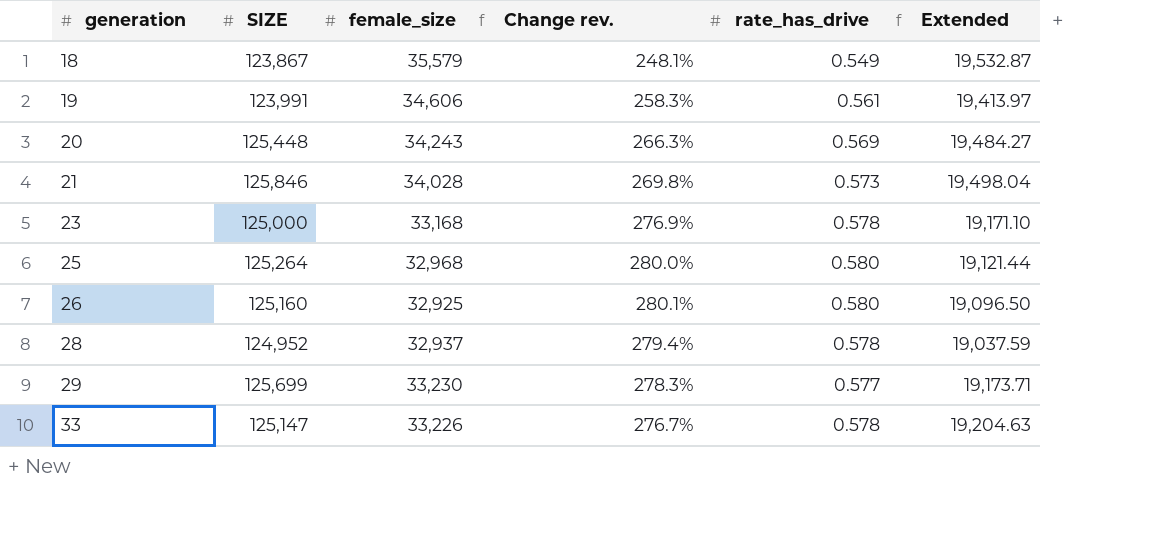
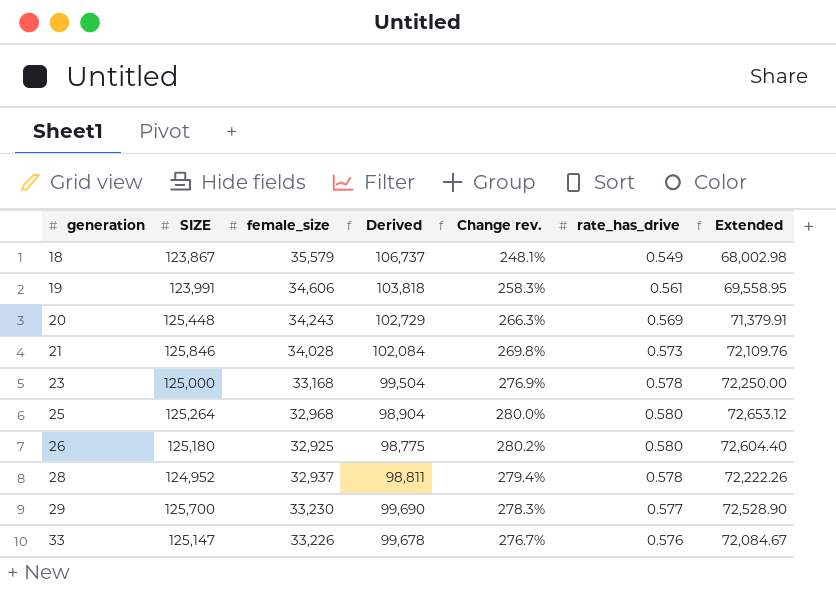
column Derived | formula: none -> [female_size] * 3
column Extended | formula: [female_size] * [rate_has_drive] -> [SIZE] * [rate_has_drive]
26 | SIZE: 125,160 -> 125,180
26 | Change rev.: 280.1% -> 280.2%
29 | SIZE: 125,699 -> 125,700
33 | rate_has_drive: 0.578 -> 0.576

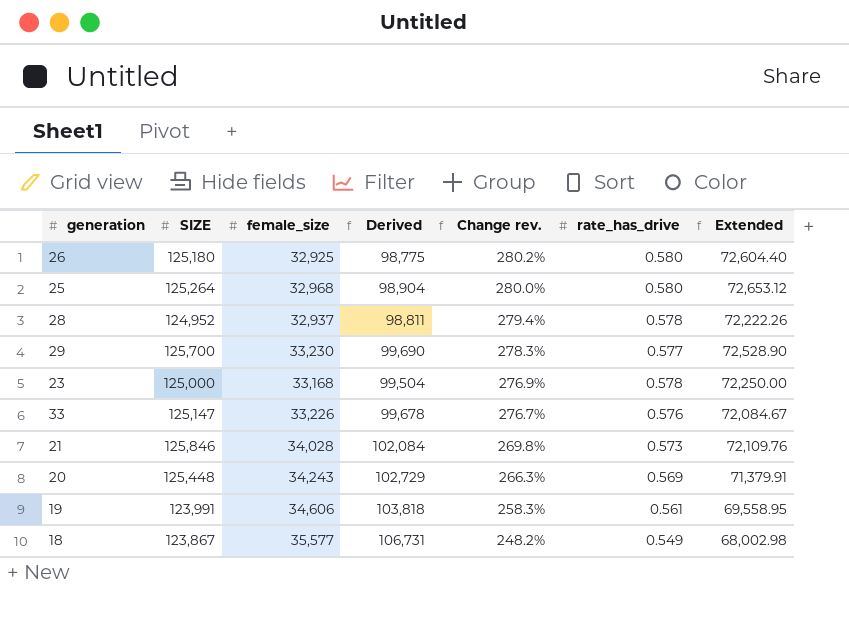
row order: generation ascending -> Change rev. descending
18 | female_size: 35,579 -> 35,577
18 | Derived: 106,737 -> 106,731
18 | Change rev.: 248.1% -> 248.2%

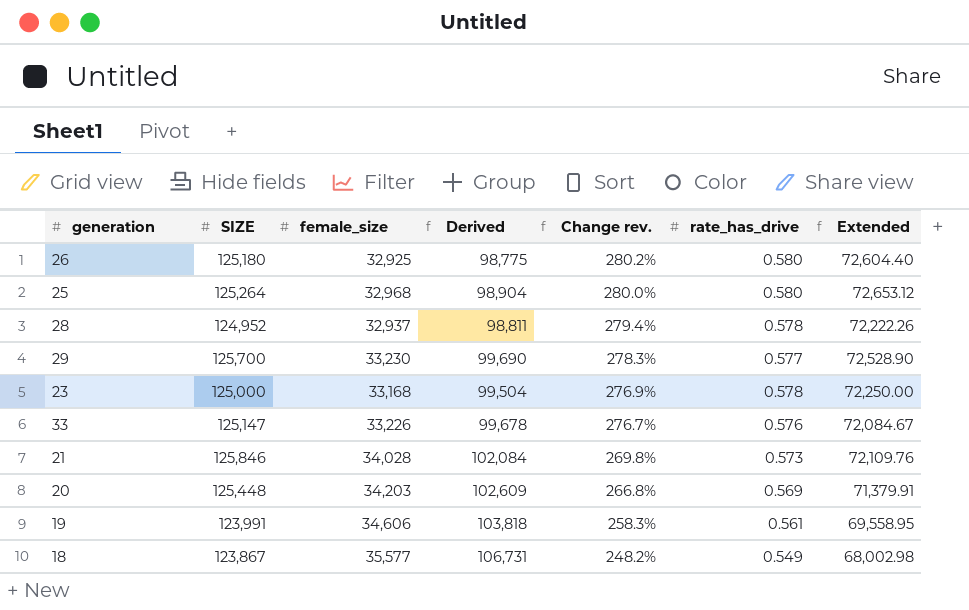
20 | female_size: 34,243 -> 34,203
20 | Derived: 102,729 -> 102,609
20 | Change rev.: 266.3% -> 266.8%

